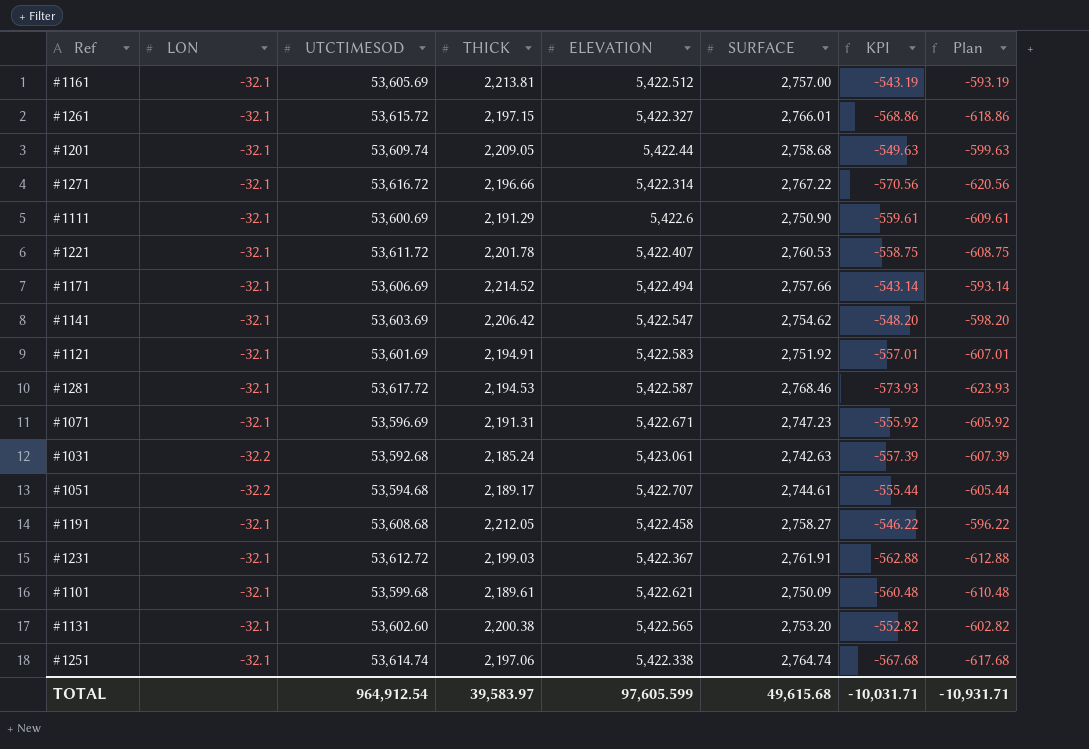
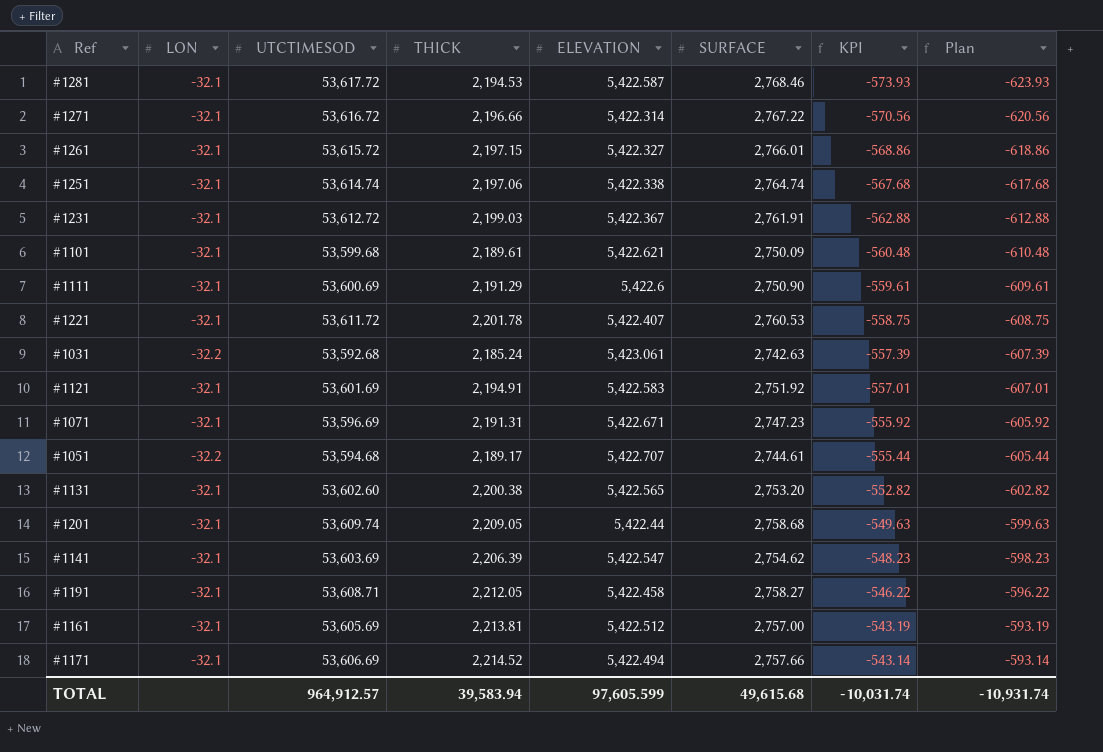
row order: none -> KPI ascending
#1141 | THICK: 2,206.42 -> 2,206.39
#1141 | KPI: -548.20 -> -548.23
#1141 | Plan: -598.20 -> -598.23
#1191 | UTCTIMESOD: 53,608.68 -> 53,608.71
TOTAL | UTCTIMESOD: 964,912.54 -> 964,912.57
TOTAL | THICK: 39,583.97 -> 39,583.94
TOTAL | KPI: -10,031.71 -> -10,031.74
TOTAL | Plan: -10,931.71 -> -10,931.74

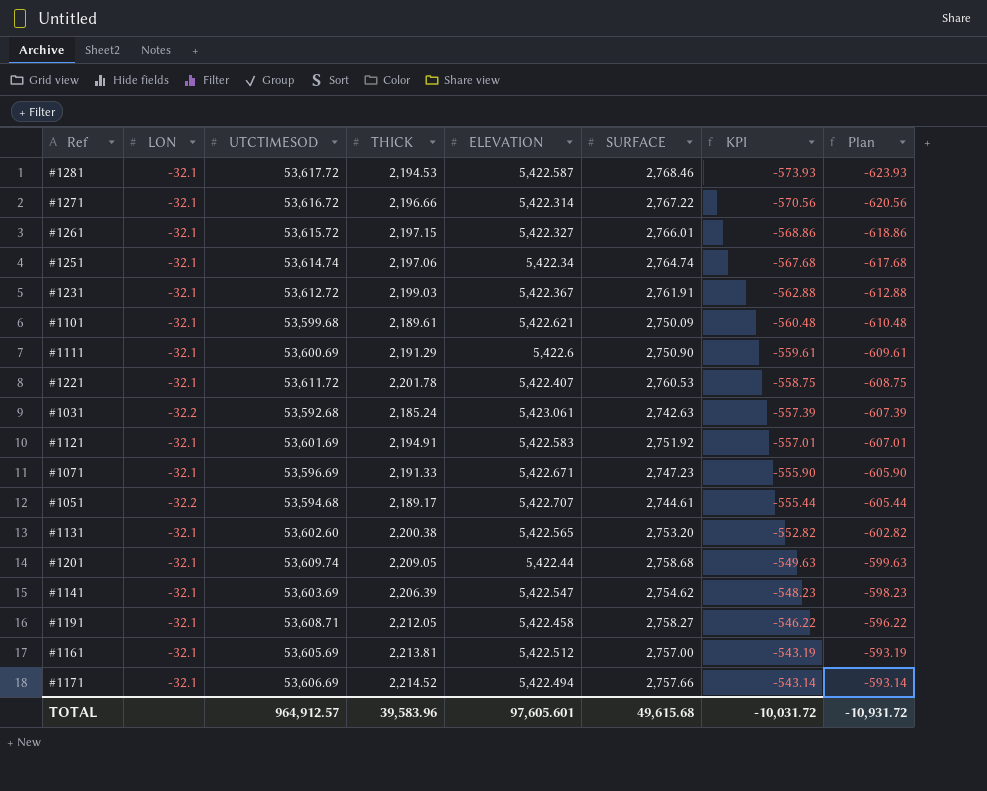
#1251 | ELEVATION: 5,422.338 -> 5,422.34
#1071 | THICK: 2,191.31 -> 2,191.33
#1071 | KPI: -555.92 -> -555.90
#1071 | Plan: -605.92 -> -605.90
TOTAL | THICK: 39,583.94 -> 39,583.96
TOTAL | ELEVATION: 97,605.599 -> 97,605.601
TOTAL | KPI: -10,031.74 -> -10,031.72
TOTAL | Plan: -10,931.74 -> -10,931.72

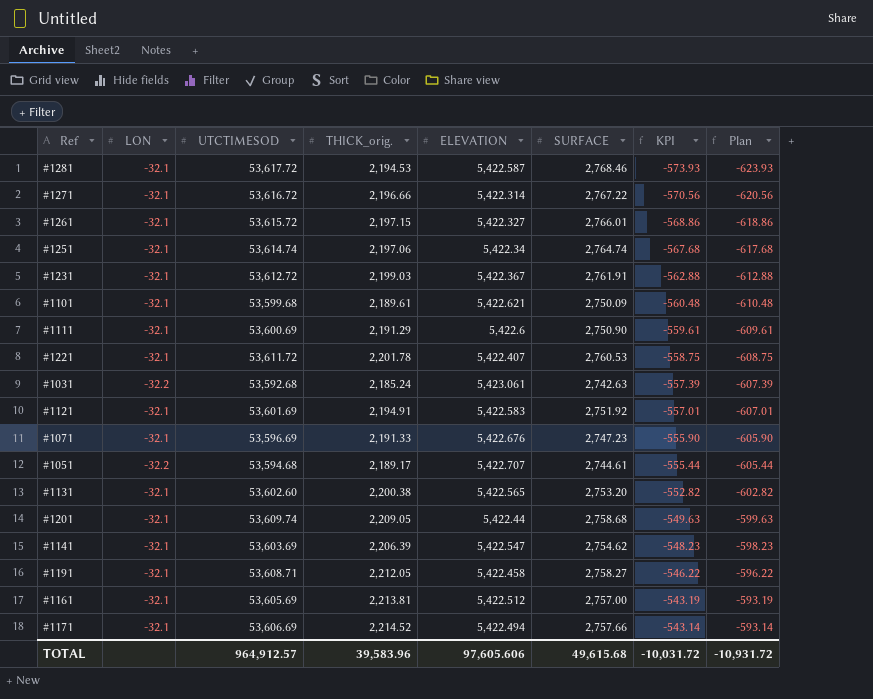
column name: THICK -> THICK_orig.
#1071 | ELEVATION: 5,422.671 -> 5,422.676
TOTAL | ELEVATION: 97,605.601 -> 97,605.606

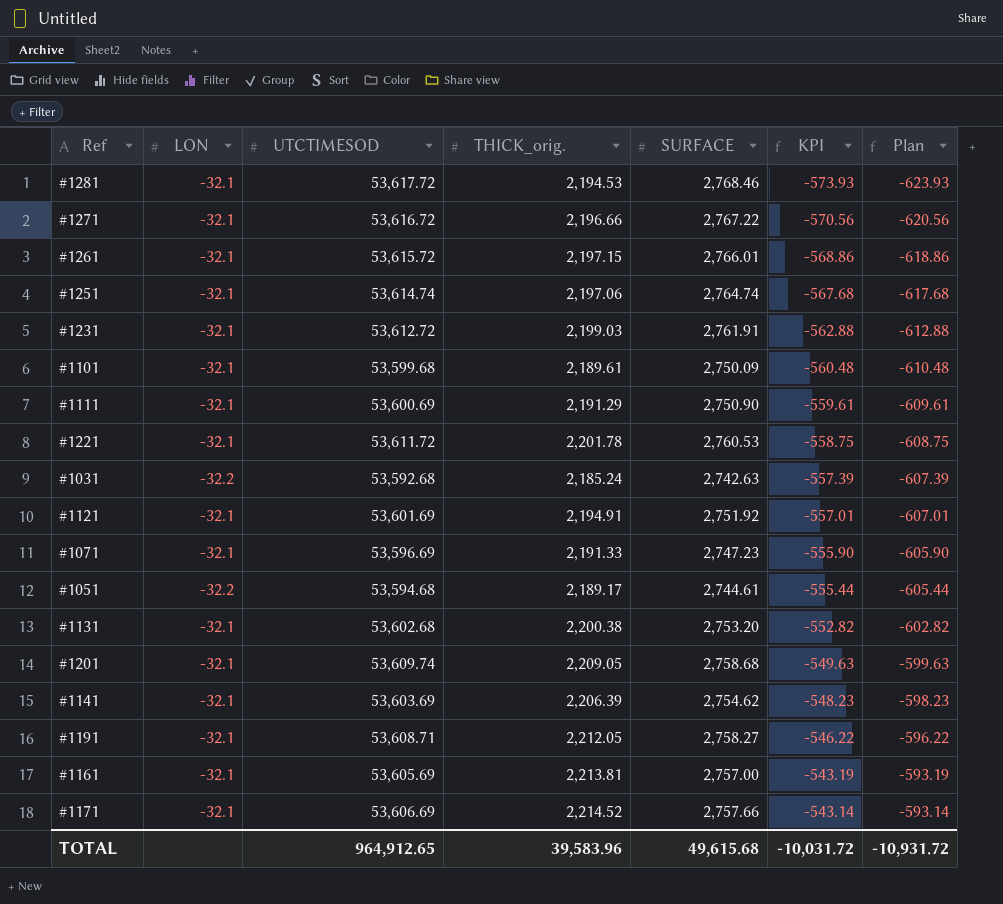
column ELEVATION | position: 5 -> none
#1131 | UTCTIMESOD: 53,602.60 -> 53,602.68
TOTAL | UTCTIMESOD: 964,912.57 -> 964,912.65

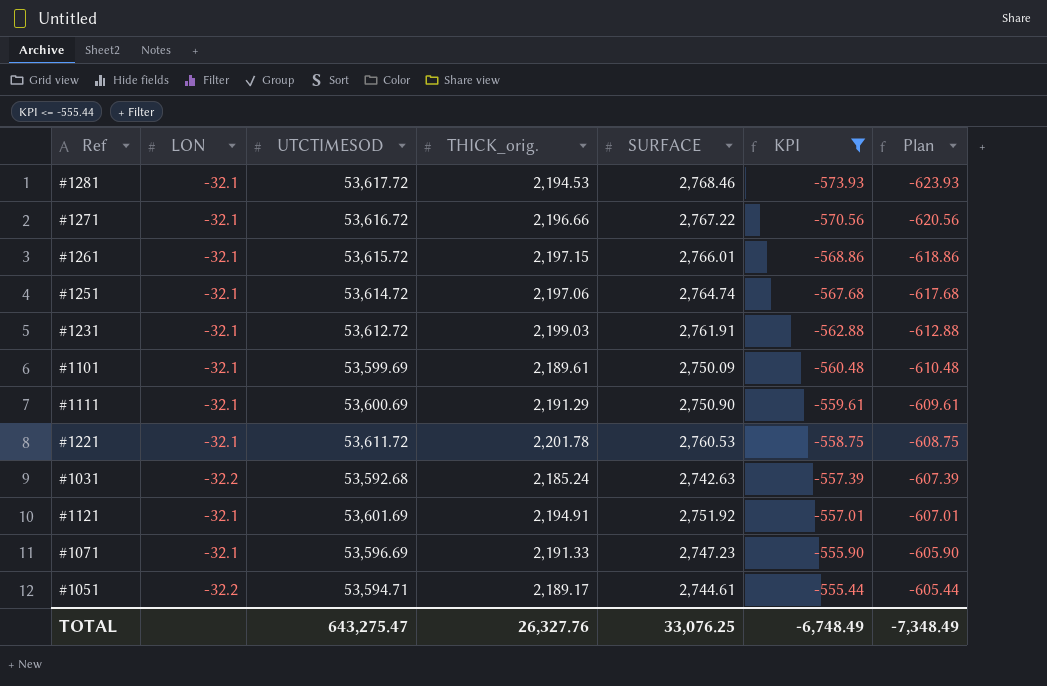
filter: none -> KPI <= -555.44
#1251 | UTCTIMESOD: 53,614.74 -> 53,614.72
#1101 | UTCTIMESOD: 53,599.68 -> 53,599.69
#1051 | UTCTIMESOD: 53,594.68 -> 53,594.71
TOTAL | UTCTIMESOD: 964,912.65 -> 643,275.47
TOTAL | THICK_orig.: 39,583.96 -> 26,327.76
TOTAL | SURFACE: 49,615.68 -> 33,076.25
TOTAL | KPI: -10,031.72 -> -6,748.49
TOTAL | Plan: -10,931.72 -> -7,348.49

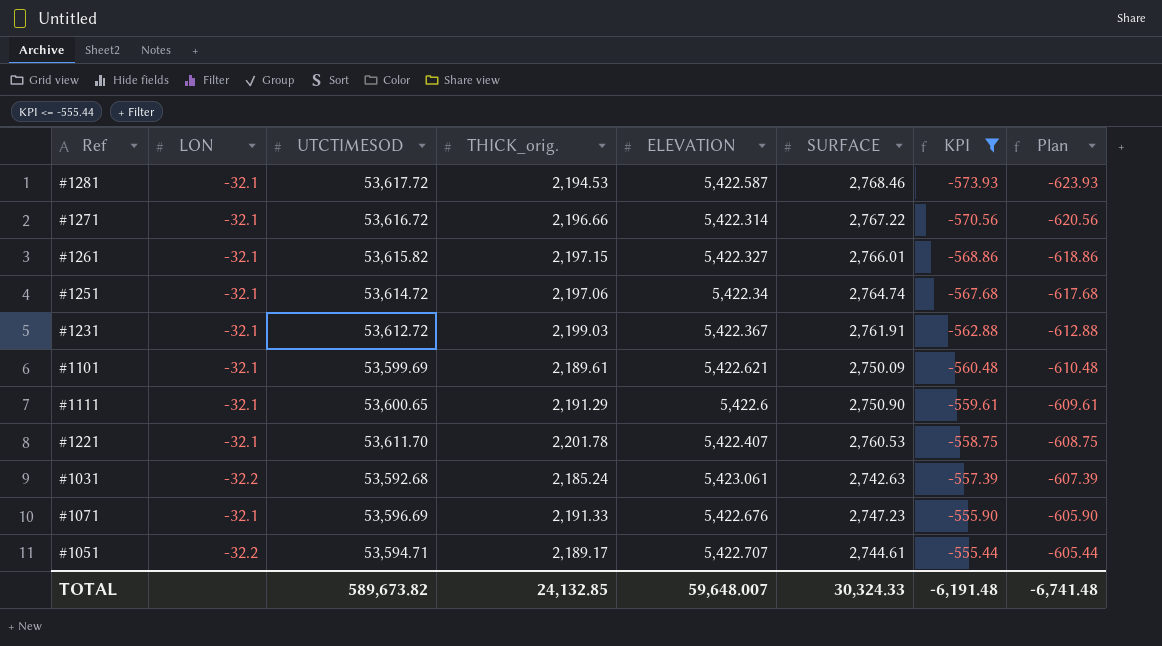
column ELEVATION | position: none -> 5
row #1121: -32.1 | 53,601.69 | 2,194.91 | 2,751.92 | -557.01 | -607.01 -> none
#1261 | UTCTIMESOD: 53,615.72 -> 53,615.82
#1111 | UTCTIMESOD: 53,600.69 -> 53,600.65
#1221 | UTCTIMESOD: 53,611.72 -> 53,611.70
TOTAL | UTCTIMESOD: 643,275.47 -> 589,673.82
TOTAL | THICK_orig.: 26,327.76 -> 24,132.85
TOTAL | SURFACE: 33,076.25 -> 30,324.33
TOTAL | KPI: -6,748.49 -> -6,191.48
TOTAL | Plan: -7,348.49 -> -6,741.48

